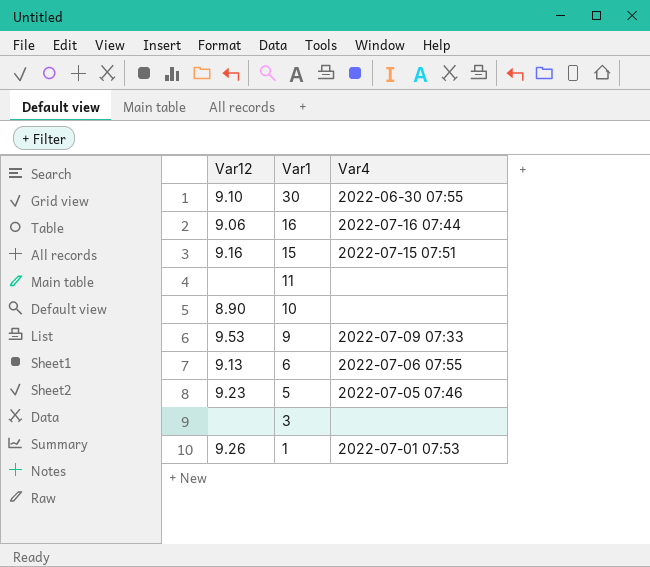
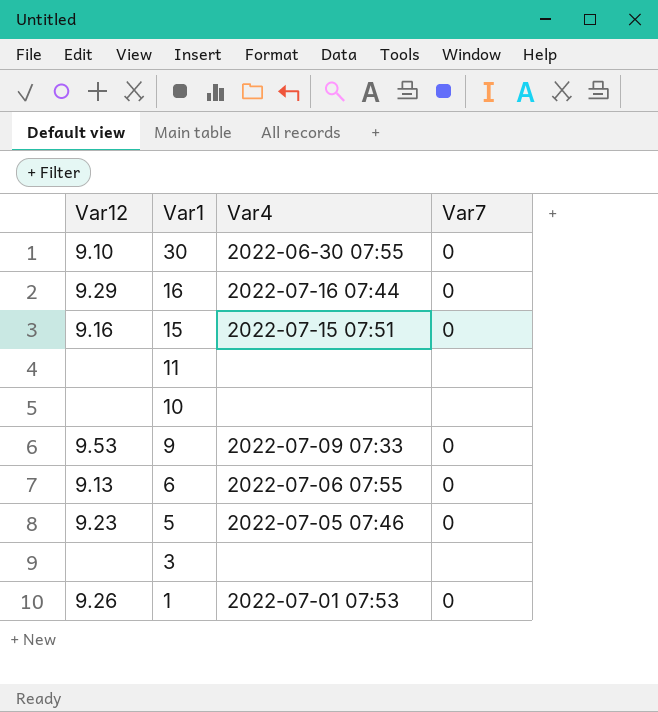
column Var7 | position: none -> 4
16 | Var12: 9.06 -> 9.29
10 | Var12: 8.90 -> none

